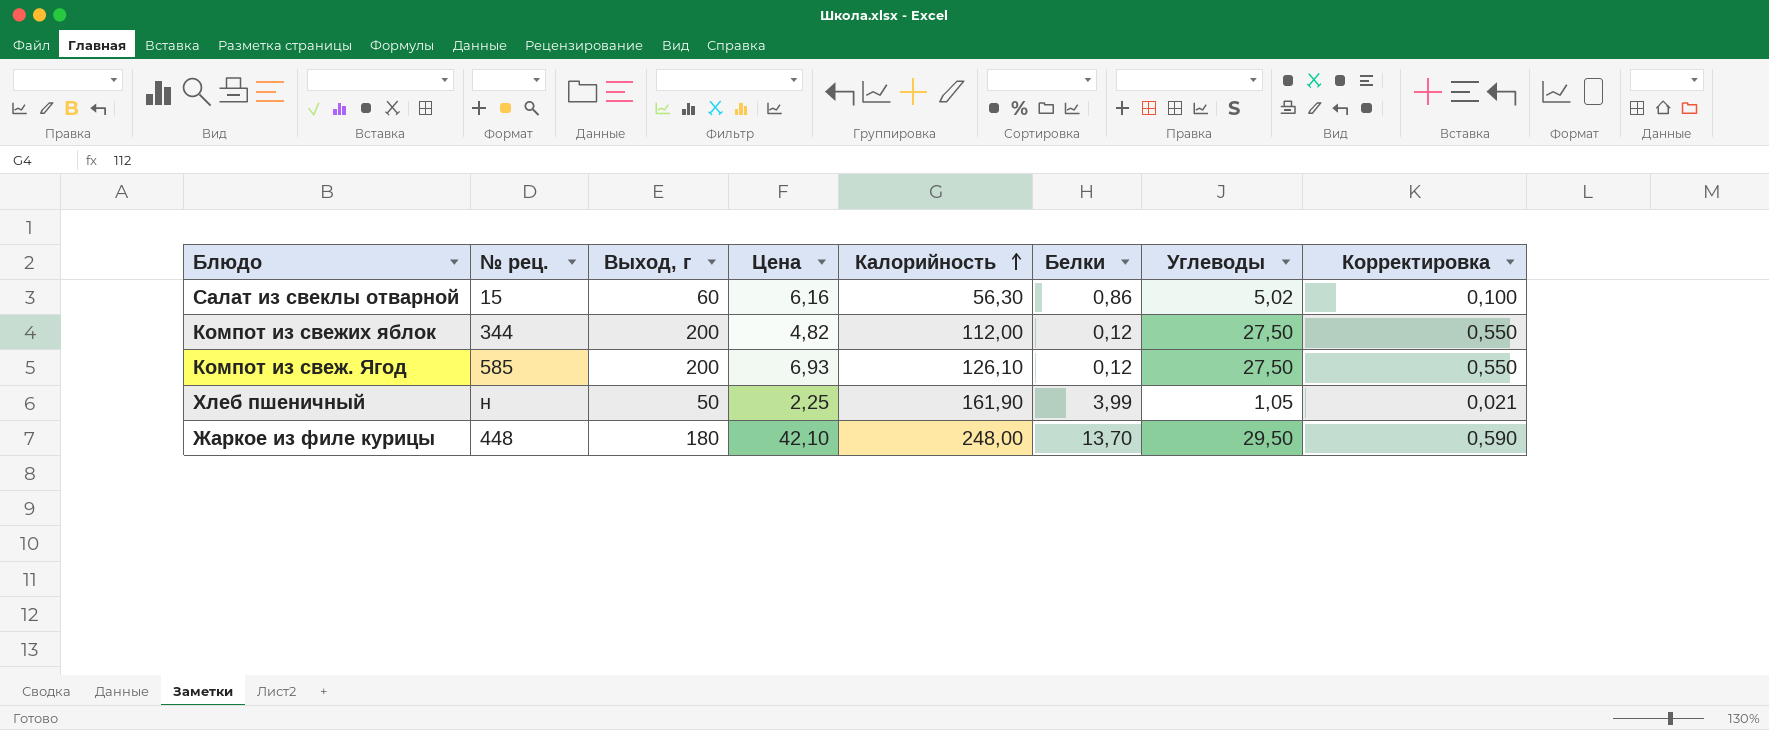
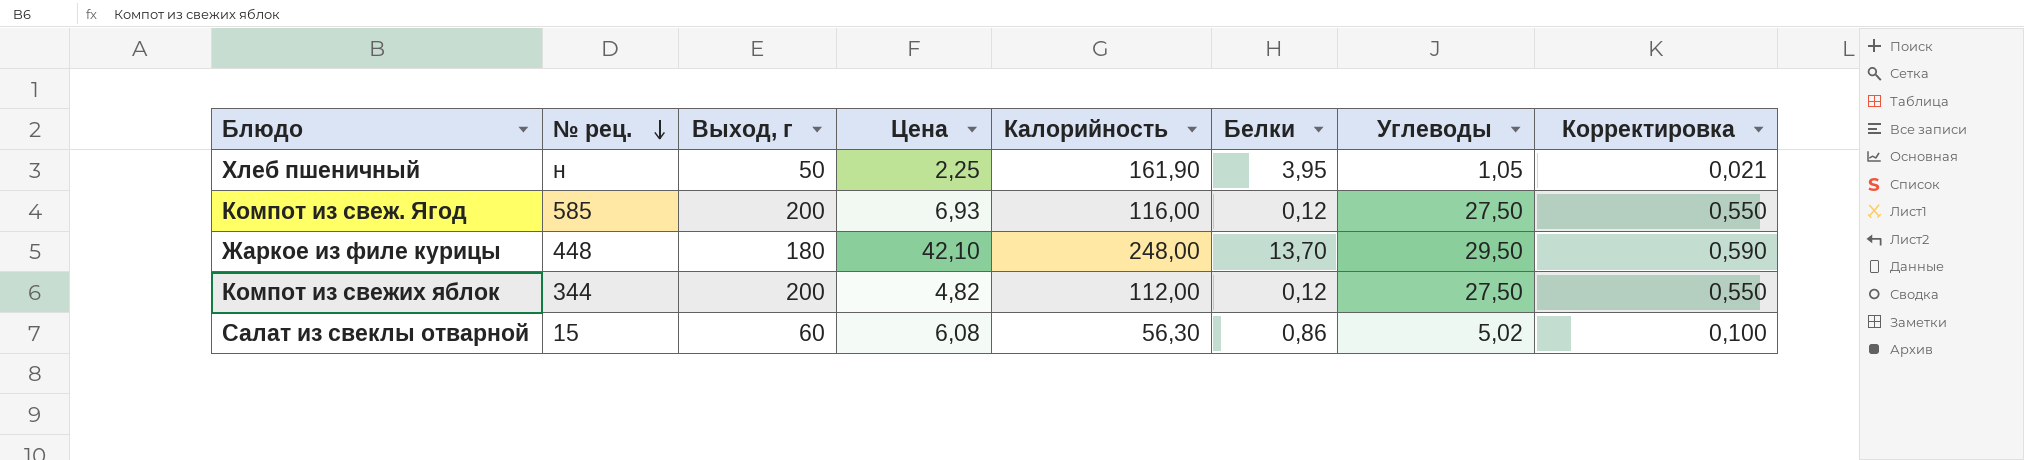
row order: Калорийность ascending -> № рец. descending
Хлеб пшеничный | Белки: 3,99 -> 3,95
Компот из свеж. Ягод | Калорийность: 126,10 -> 116,00
Салат из свеклы отварной | Цена: 6,16 -> 6,08

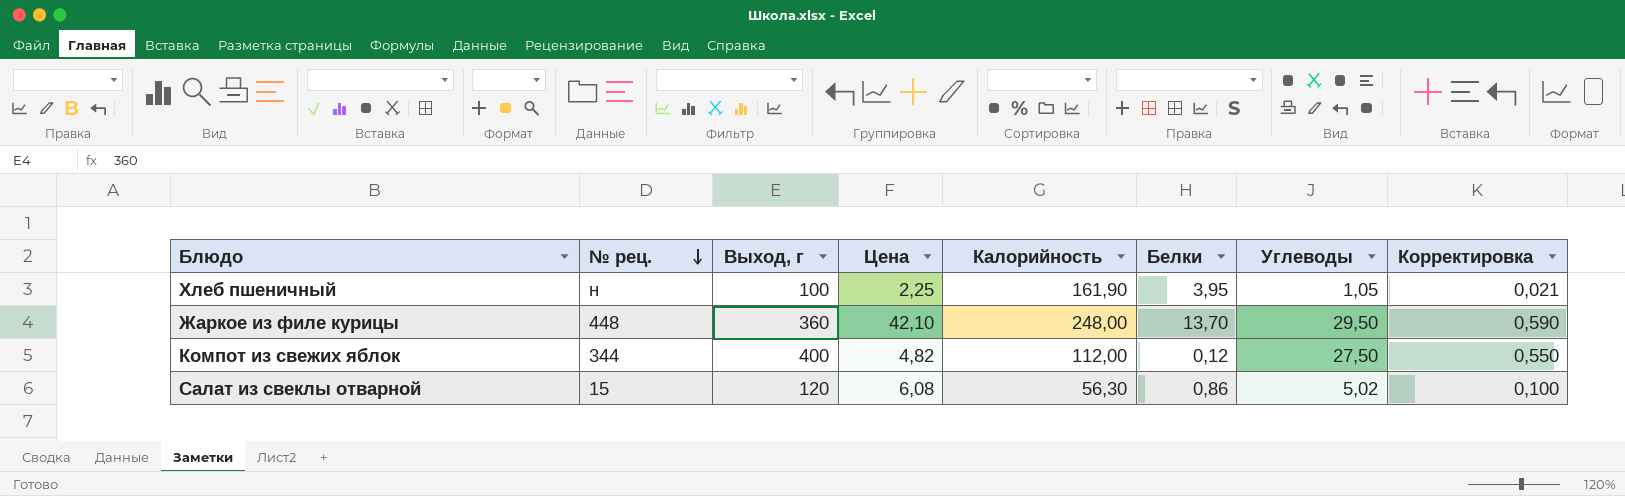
row Компот из свеж. Ягод: 585 | 200 | 6,93 | 116,00 | 0,12 | 27,50 | 0,550 -> none
Хлеб пшеничный | Выход, г: 50 -> 100
Жаркое из филе курицы | Выход, г: 180 -> 360
Компот из свежих яблок | Выход, г: 200 -> 400
Салат из свеклы отварной | Выход, г: 60 -> 120

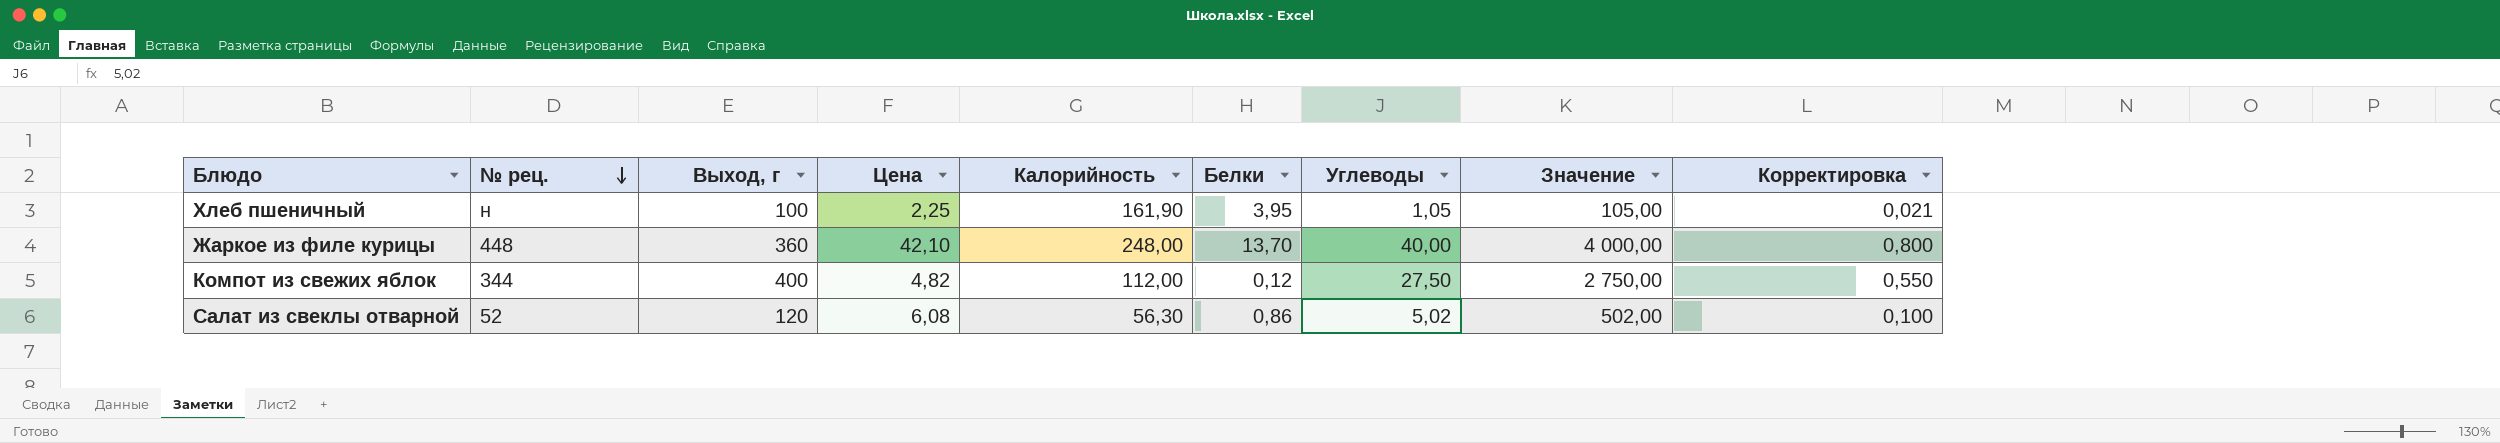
column Значение | formula: none -> [Углеводы] * 100
Жаркое из филе курицы | Углеводы: 29,50 -> 40,00
Жаркое из филе курицы | Корректировка: 0,590 -> 0,800
Салат из свеклы отварной | № рец.: 15 -> 52

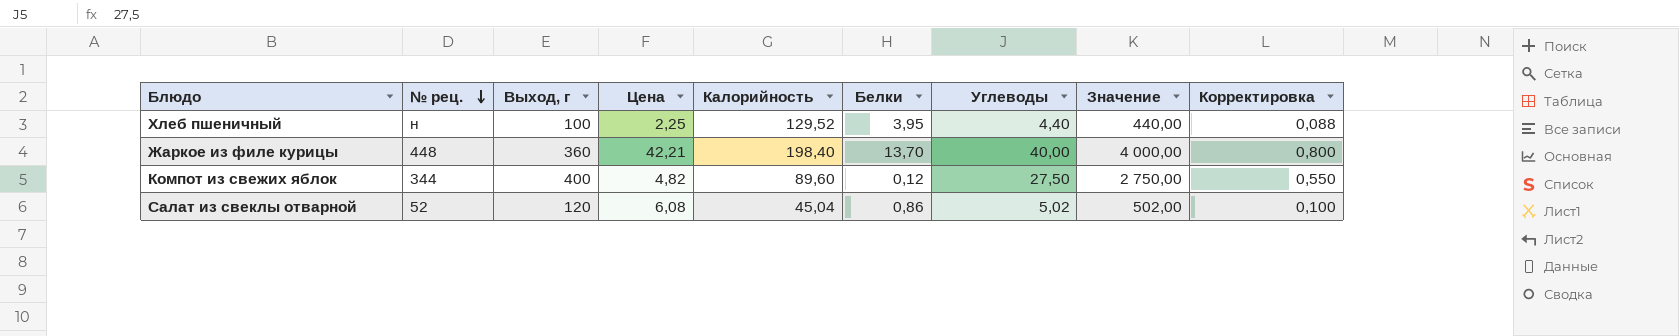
Хлеб пшеничный | Калорийность: 161,90 -> 129,52
Хлеб пшеничный | Углеводы: 1,05 -> 4,40
Хлеб пшеничный | Значение: 105,00 -> 440,00
Хлеб пшеничный | Корректировка: 0,021 -> 0,088
Жаркое из филе курицы | Цена: 42,10 -> 42,21
Жаркое из филе курицы | Калорийность: 248,00 -> 198,40
Компот из свежих яблок | Калорийность: 112,00 -> 89,60
Салат из свеклы отварной | Калорийность: 56,30 -> 45,04

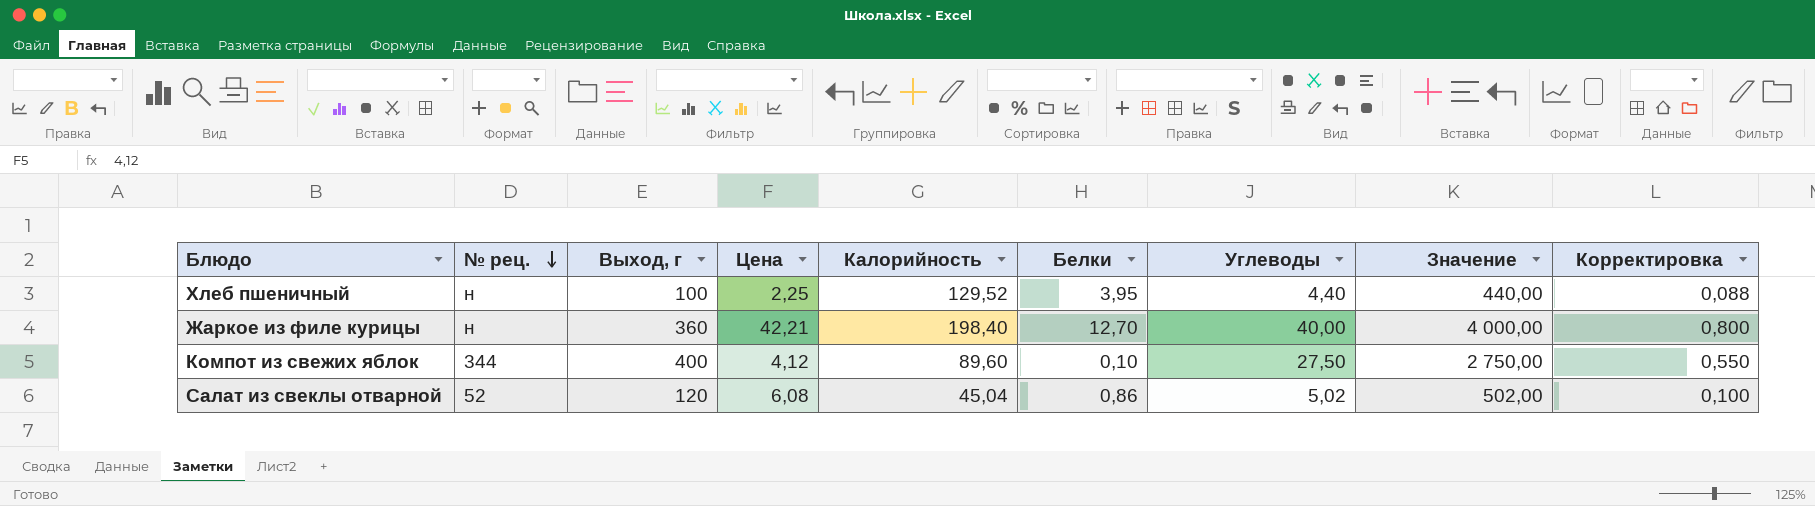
Жаркое из филе курицы | № рец.: 448 -> н
Жаркое из филе курицы | Белки: 13,70 -> 12,70
Компот из свежих яблок | Цена: 4,82 -> 4,12
Компот из свежих яблок | Белки: 0,12 -> 0,10

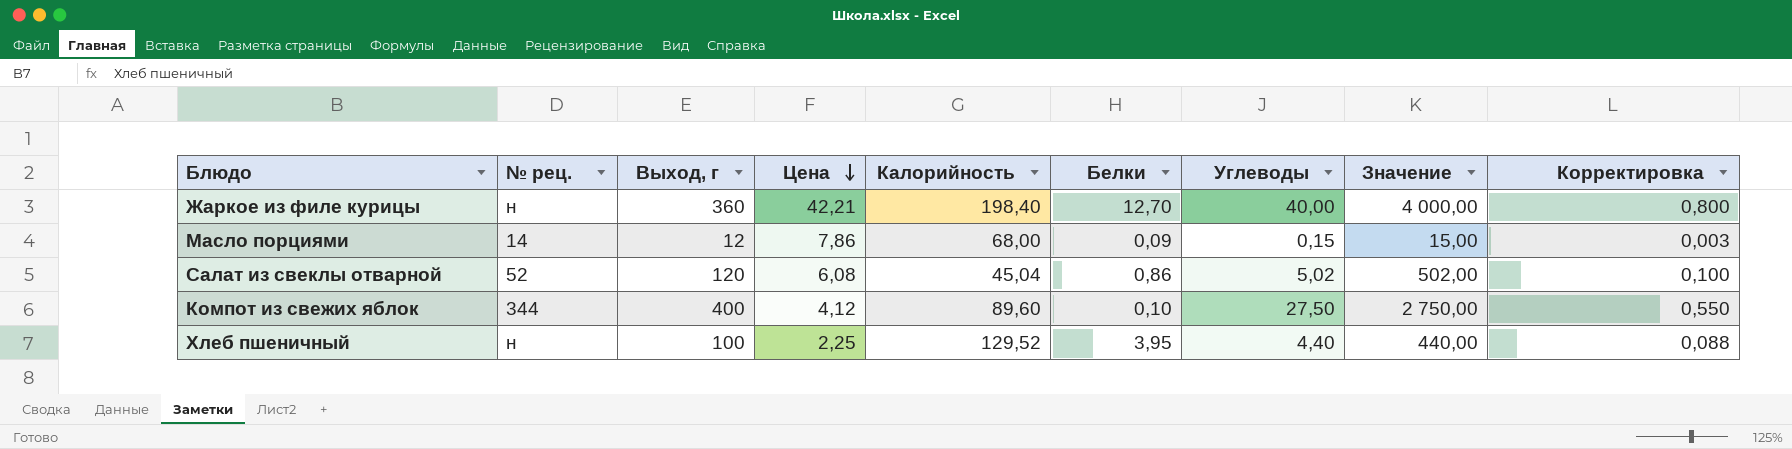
row order: № рец. descending -> Цена descending
row Масло порциями: none -> 14 | 12 | 7,86 | 68,00 | 0,09 | 0,15 | 15,00 | 0,003

